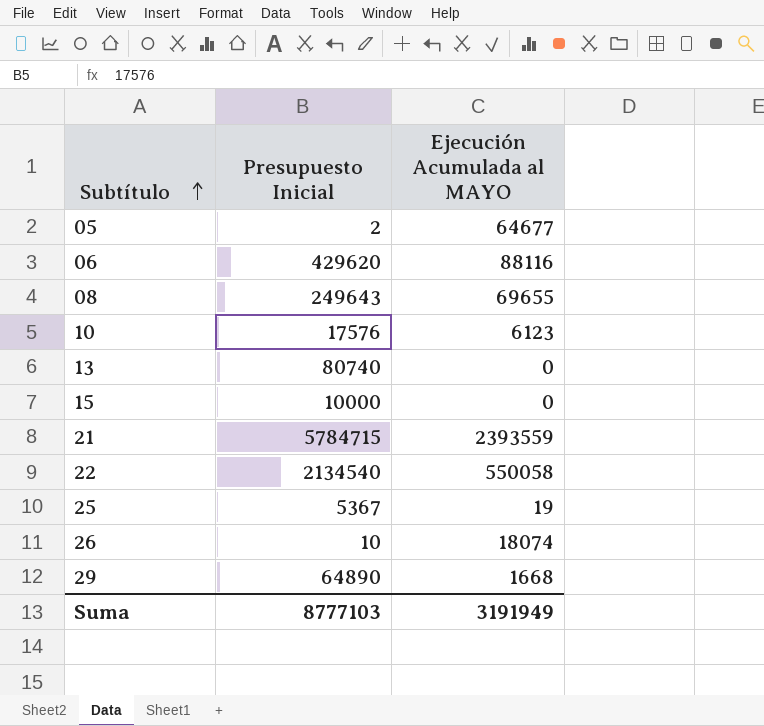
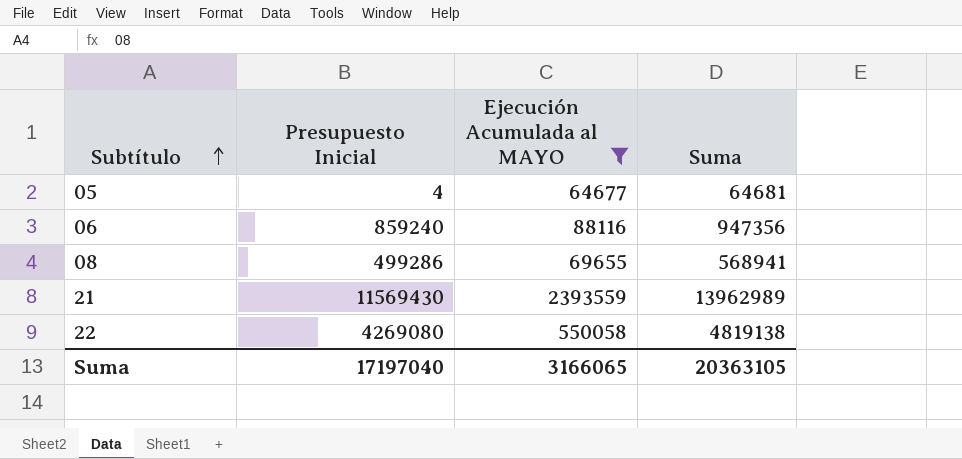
filter: none -> Ejecución Acumulada al MAYO >= 64677
column Suma | formula: none -> [Presupuesto Inicial] + [Ejecución Acumulada al MAYO]
05 | Presupuesto Inicial: 2 -> 4
06 | Presupuesto Inicial: 429620 -> 859240
08 | Presupuesto Inicial: 249643 -> 499286
21 | Presupuesto Inicial: 5784715 -> 11569430
22 | Presupuesto Inicial: 2134540 -> 4269080
Suma | Presupuesto Inicial: 8777103 -> 17197040
Suma | Ejecución Acumulada al MAYO: 3191949 -> 3166065

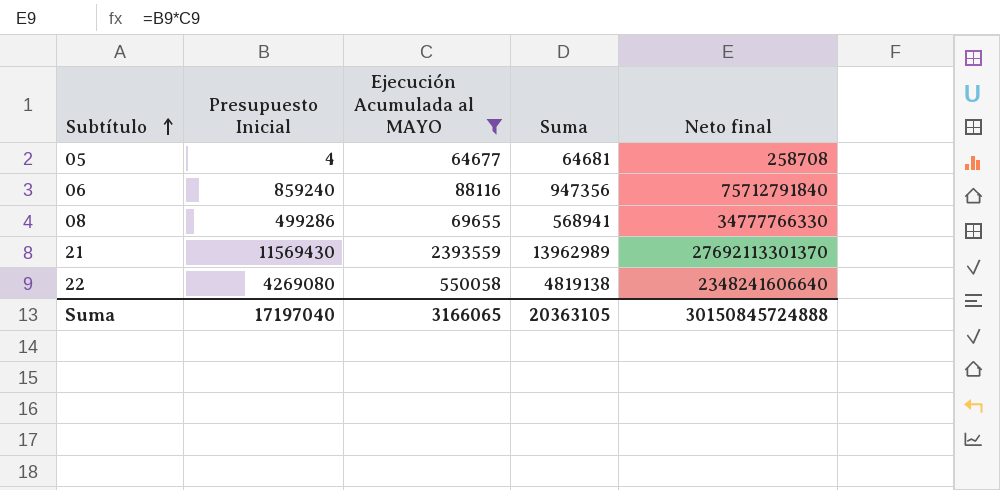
column Neto final | formula: none -> [Presupuesto Inicial] * [Ejecución Acumulada al MAYO]

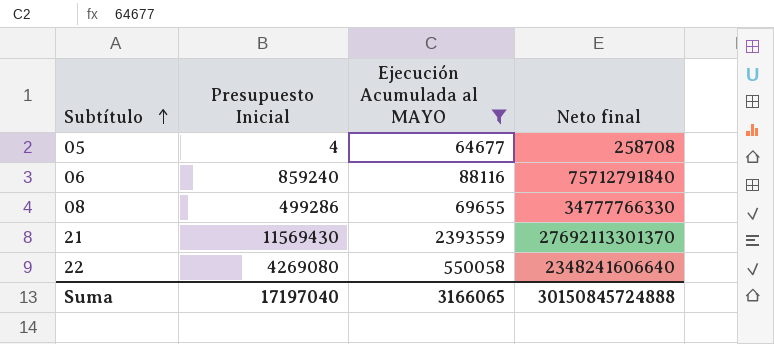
column Suma | formula: [Presupuesto Inicial] + [Ejecución Acumulada al MAYO] -> none

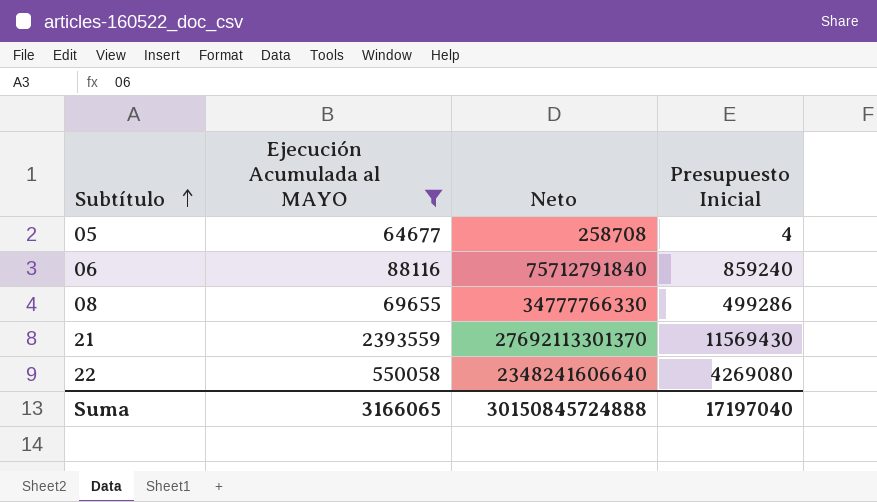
column name: Neto final -> Neto
column Presupuesto Inicial | position: 2 -> 4

